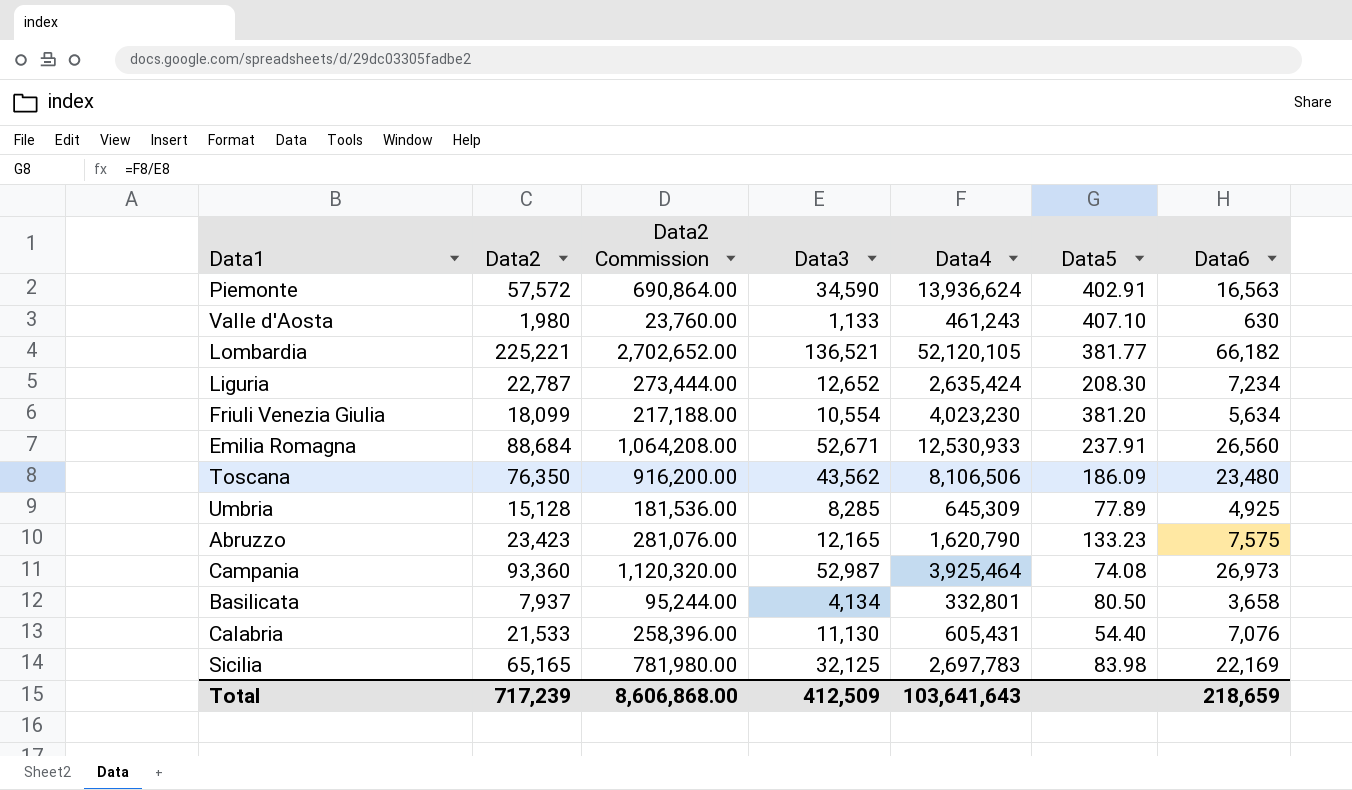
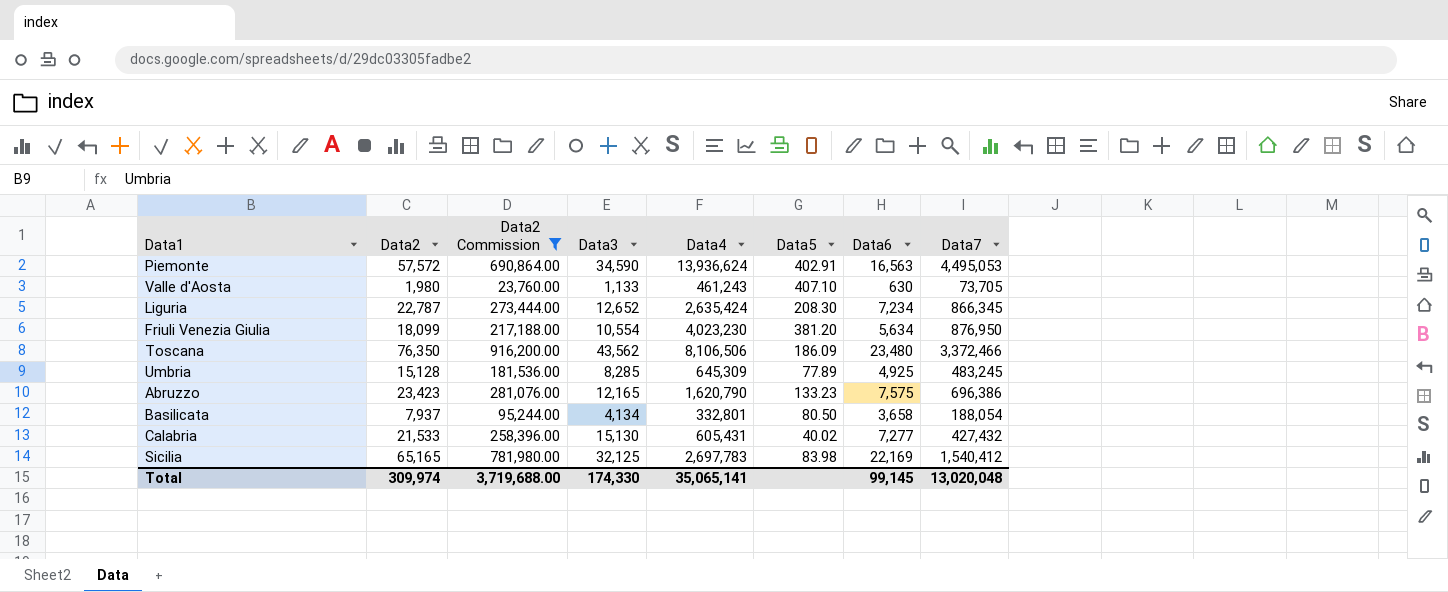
filter: none -> Data2 Commission <= 916,200.00
column Data7 | position: none -> 8
Calabria | Data3: 11,130 -> 15,130
Calabria | Data5: 54.40 -> 40.02
Calabria | Data6: 7,076 -> 7,277
Total | Data2: 717,239 -> 309,974
Total | Data2 Commission: 8,606,868.00 -> 3,719,688.00
Total | Data3: 412,509 -> 174,330
Total | Data4: 103,641,643 -> 35,065,141
Total | Data6: 218,659 -> 99,145

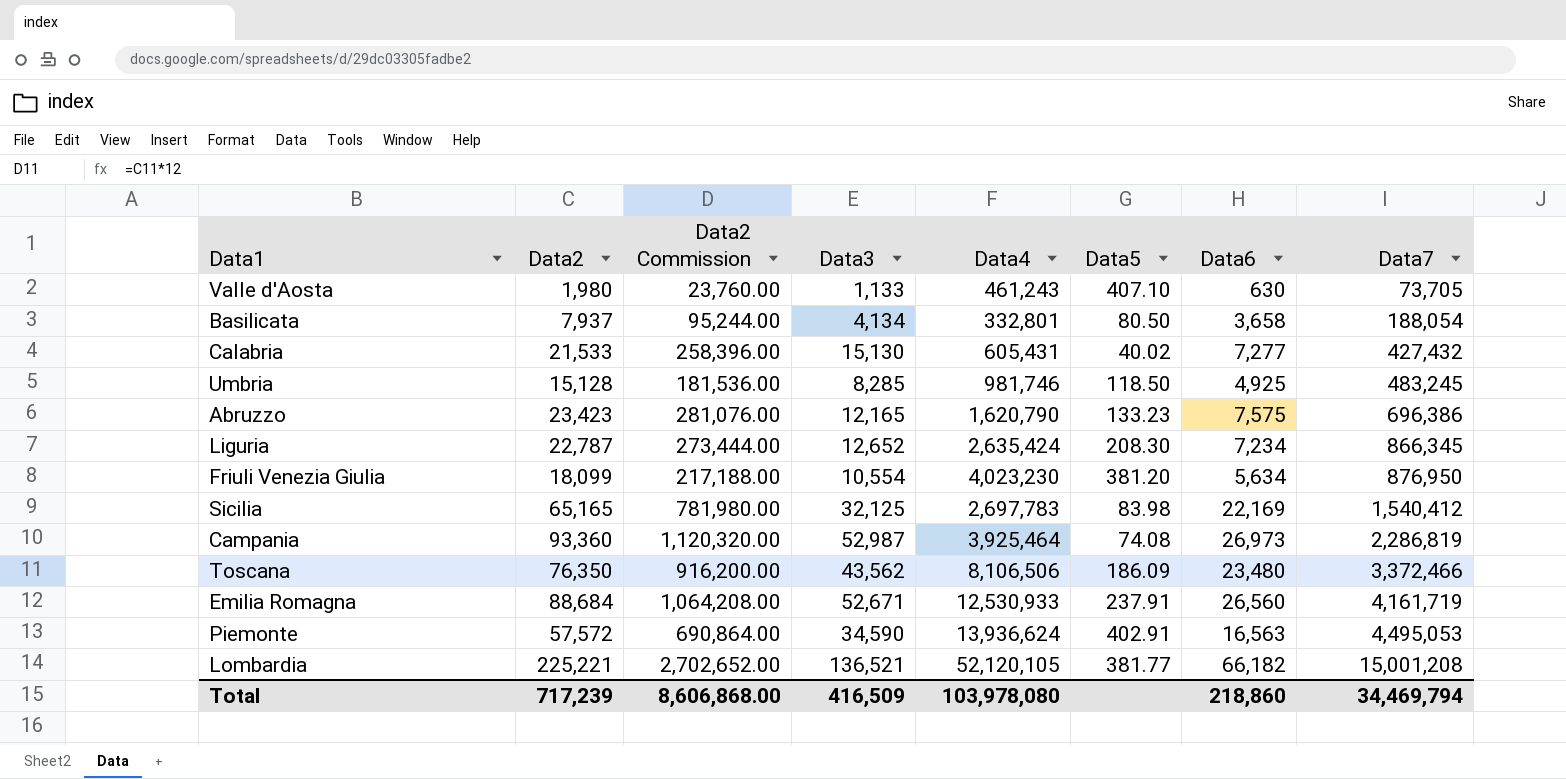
filter: Data2 Commission <= 916,200.00 -> none
row order: none -> Data7 ascending
Umbria | Data4: 645,309 -> 981,746
Umbria | Data5: 77.89 -> 118.50
Total | Data2: 309,974 -> 717,239
Total | Data2 Commission: 3,719,688.00 -> 8,606,868.00
Total | Data3: 174,330 -> 416,509
Total | Data4: 35,065,141 -> 103,978,080
Total | Data6: 99,145 -> 218,860
Total | Data7: 13,020,048 -> 34,469,794

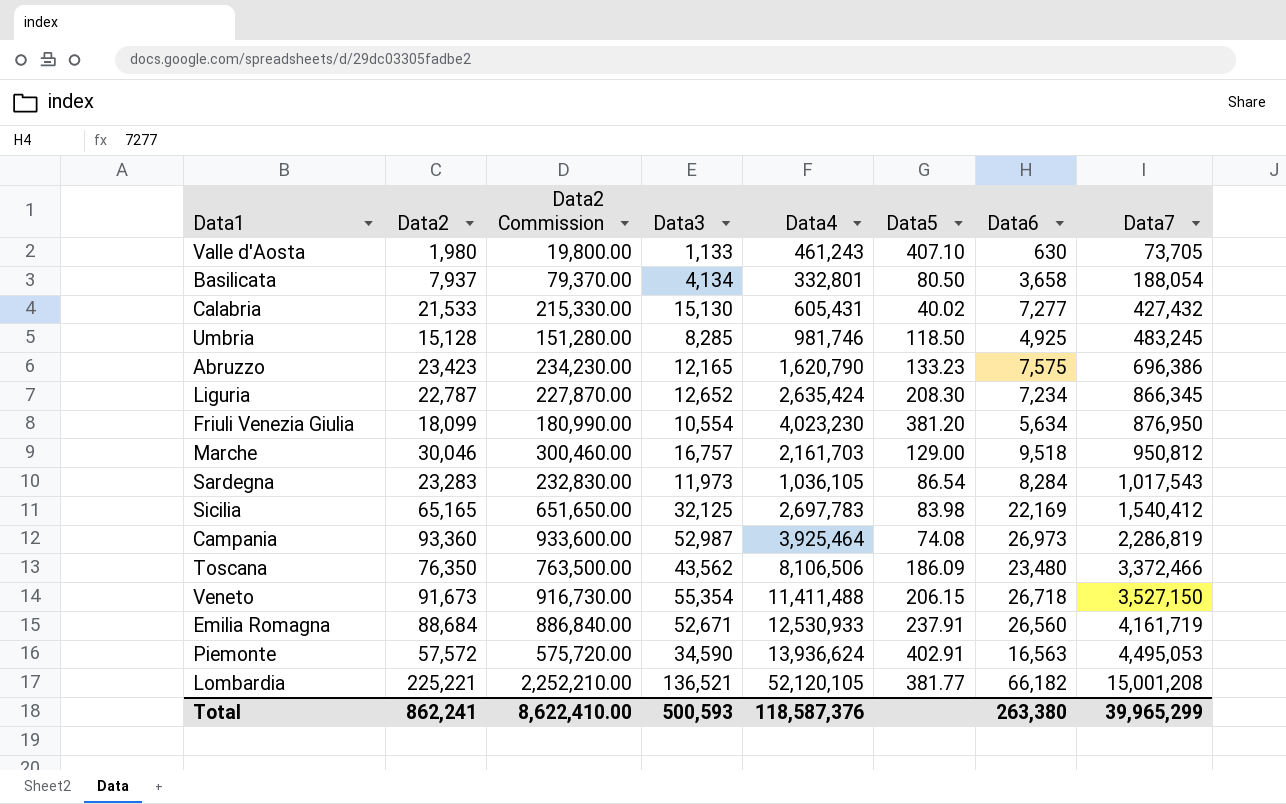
column Data2 Commission | formula: [Data2] * 12 -> [Data2] * 10
row Marche: none -> 30,046 | 300,460.00 | 16,757 | 2,161,703 | 129.00 | 9,518 | 950,812
row Sardegna: none -> 23,283 | 232,830.00 | 11,973 | 1,036,105 | 86.54 | 8,284 | 1,017,543
row Veneto: none -> 91,673 | 916,730.00 | 55,354 | 11,411,488 | 206.15 | 26,718 | 3,527,150
Total | Data2: 717,239 -> 862,241
Total | Data2 Commission: 8,606,868.00 -> 8,622,410.00
Total | Data3: 416,509 -> 500,593
Total | Data4: 103,978,080 -> 118,587,376
Total | Data6: 218,860 -> 263,380
Total | Data7: 34,469,794 -> 39,965,299

